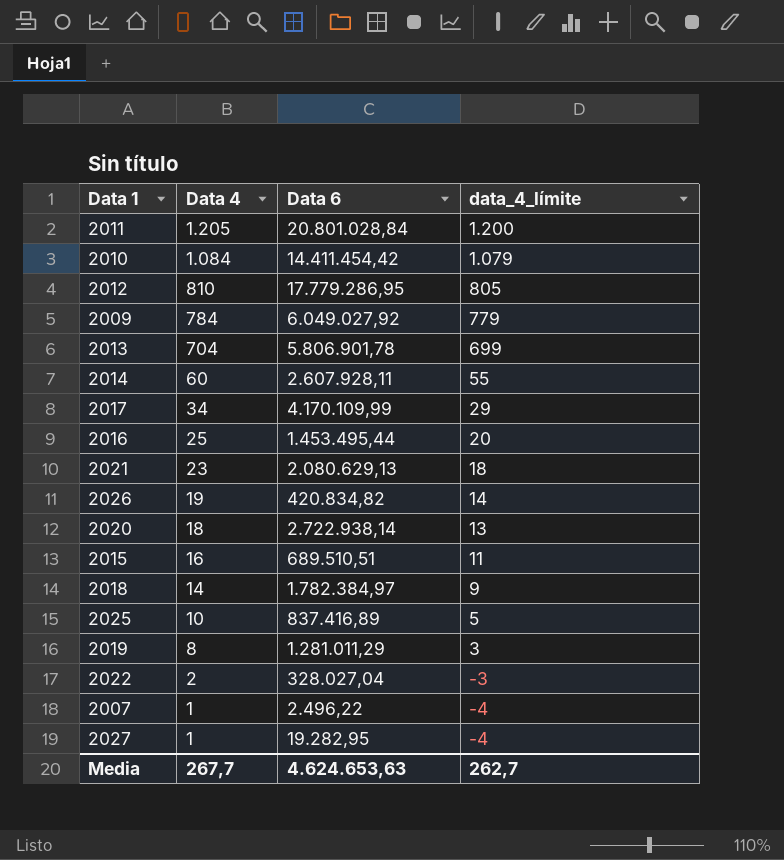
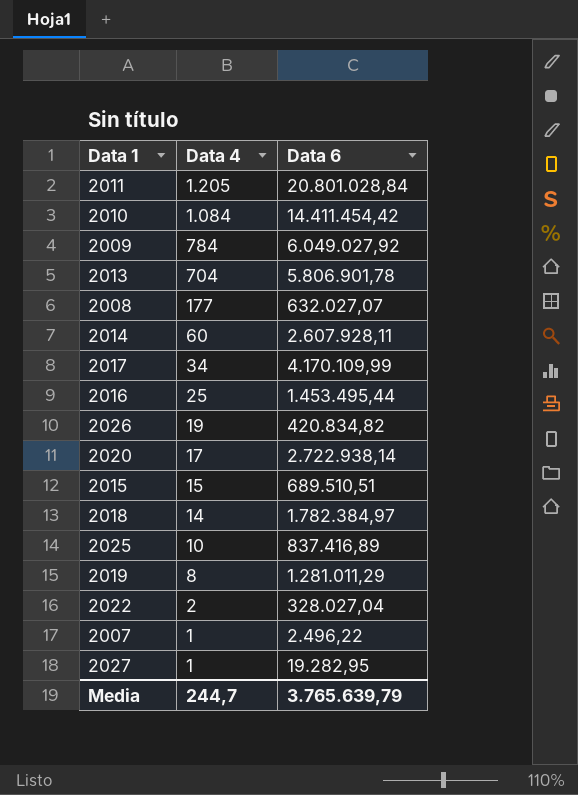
column data_4_límite | formula: [Data 4] - 5 -> none
row 2012: 810 | 17.779.286,95 | 805 -> none
row 2021: 23 | 2.080.629,13 | 18 -> none
row 2008: none -> 177 | 632.027,07
2020 | Data 4: 18 -> 17
2015 | Data 4: 16 -> 15
Media | Data 4: 267,7 -> 244,7
Media | Data 6: 4.624.653,63 -> 3.765.639,79

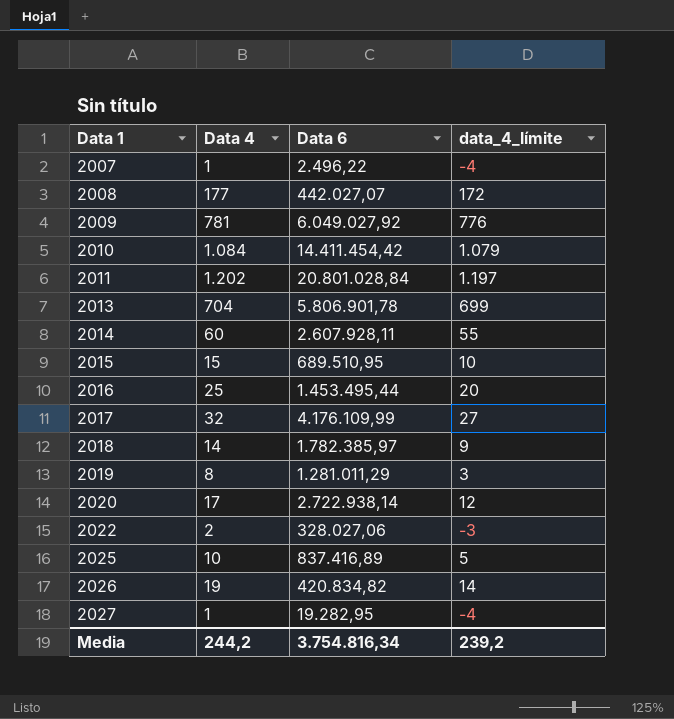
row order: Data 4 descending -> Data 1 ascending
column data_4_límite | formula: none -> [Data 4] - 5
2008 | Data 6: 632.027,07 -> 442.027,07
2009 | Data 4: 784 -> 781
2011 | Data 4: 1.205 -> 1.202
2015 | Data 6: 689.510,51 -> 689.510,95
2017 | Data 4: 34 -> 32
2017 | Data 6: 4.170.109,99 -> 4.176.109,99
2018 | Data 6: 1.782.384,97 -> 1.782.385,97
2022 | Data 6: 328.027,04 -> 328.027,06
Media | Data 4: 244,7 -> 244,2
Media | Data 6: 3.765.639,79 -> 3.754.816,34

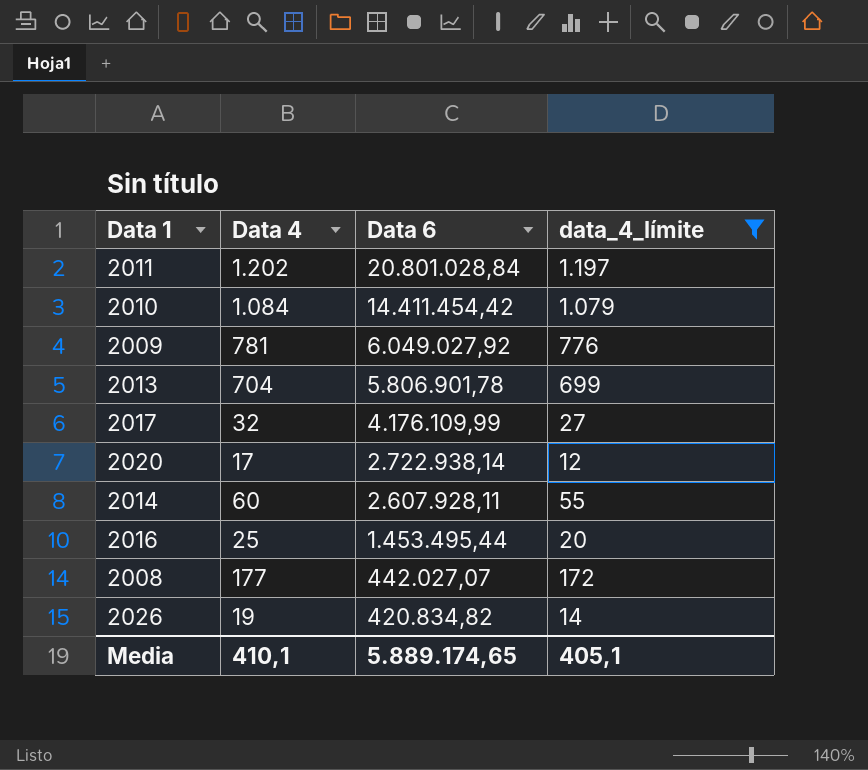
filter: none -> data_4_límite >= 12
row order: Data 1 ascending -> Data 6 descending
Media | Data 4: 244,2 -> 410,1
Media | Data 6: 3.754.816,34 -> 5.889.174,65
Media | data_4_límite: 239,2 -> 405,1

